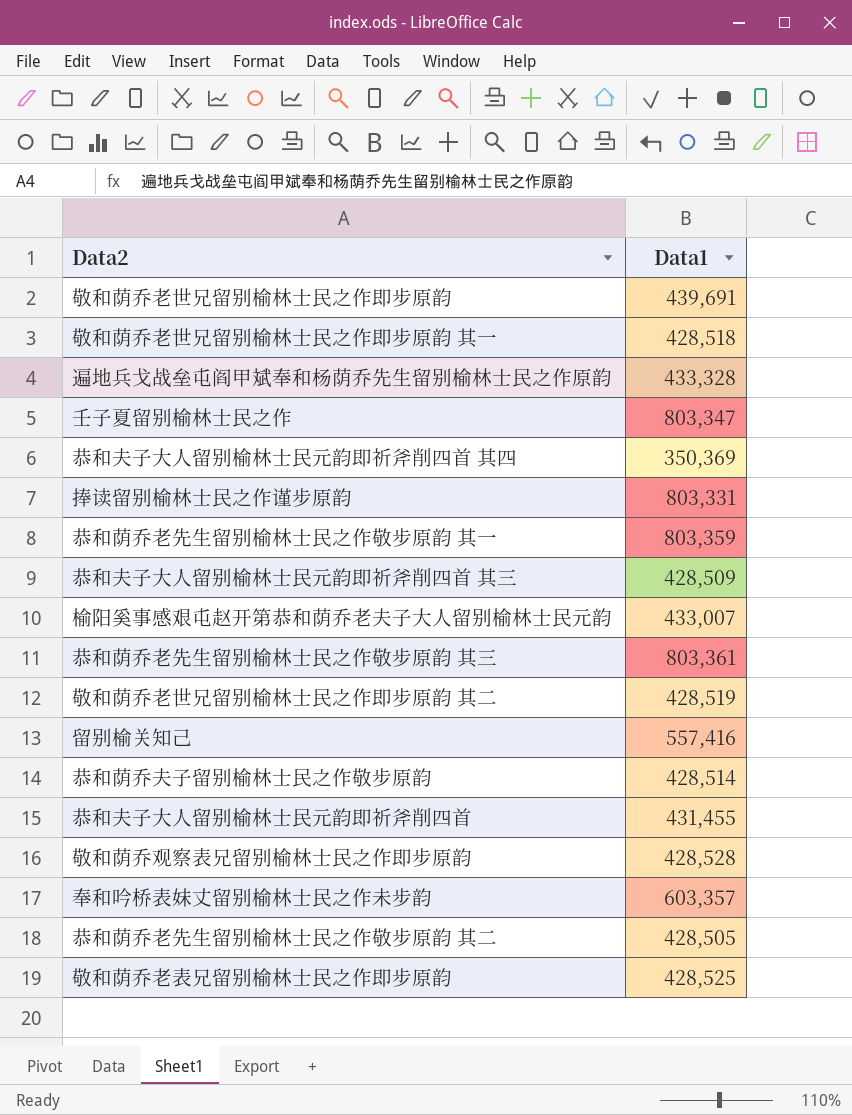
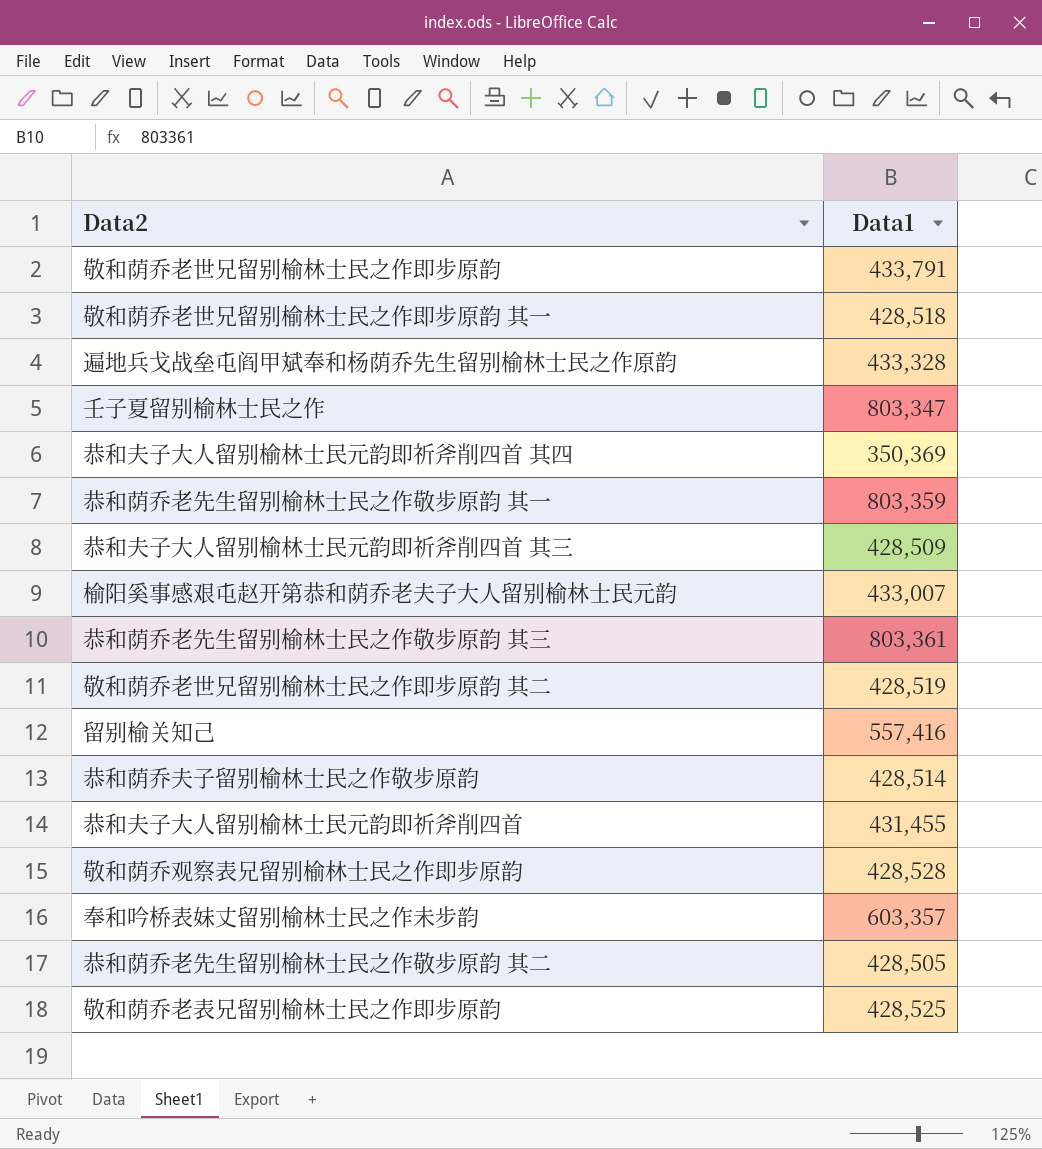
row 捧读留别榆林士民之作谨步原韵: 803,331 -> none
敬和荫乔老世兄留别榆林士民之作即步原韵 | Data1: 439,691 -> 433,791

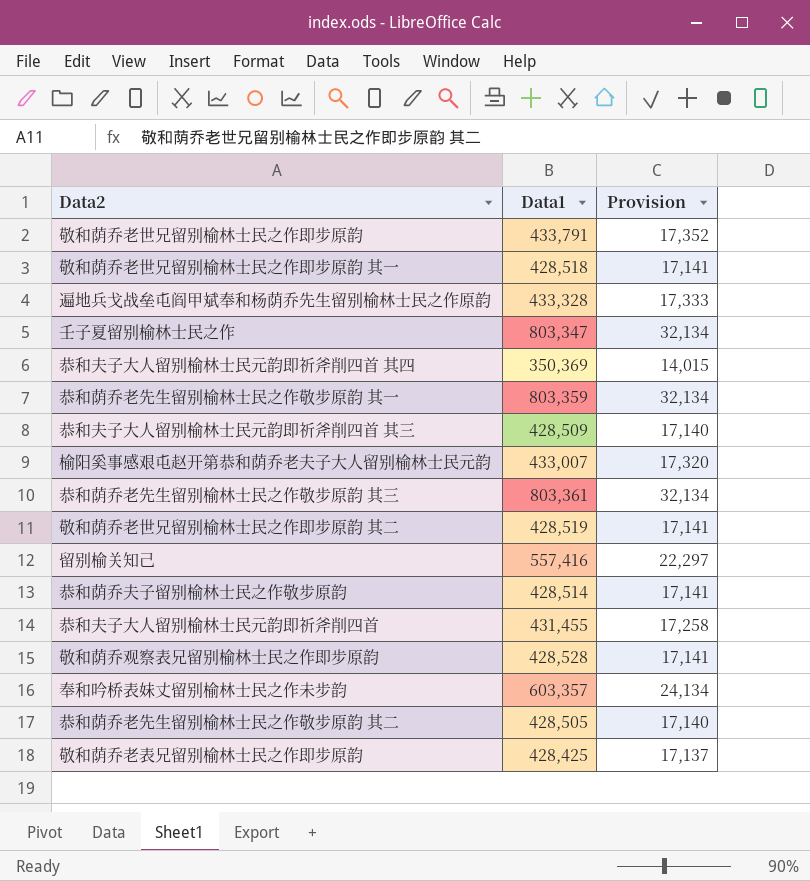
column Provision | formula: none -> [Data1] * 0.04
敬和荫乔老表兄留别榆林士民之作即步原韵 | Data1: 428,525 -> 428,425

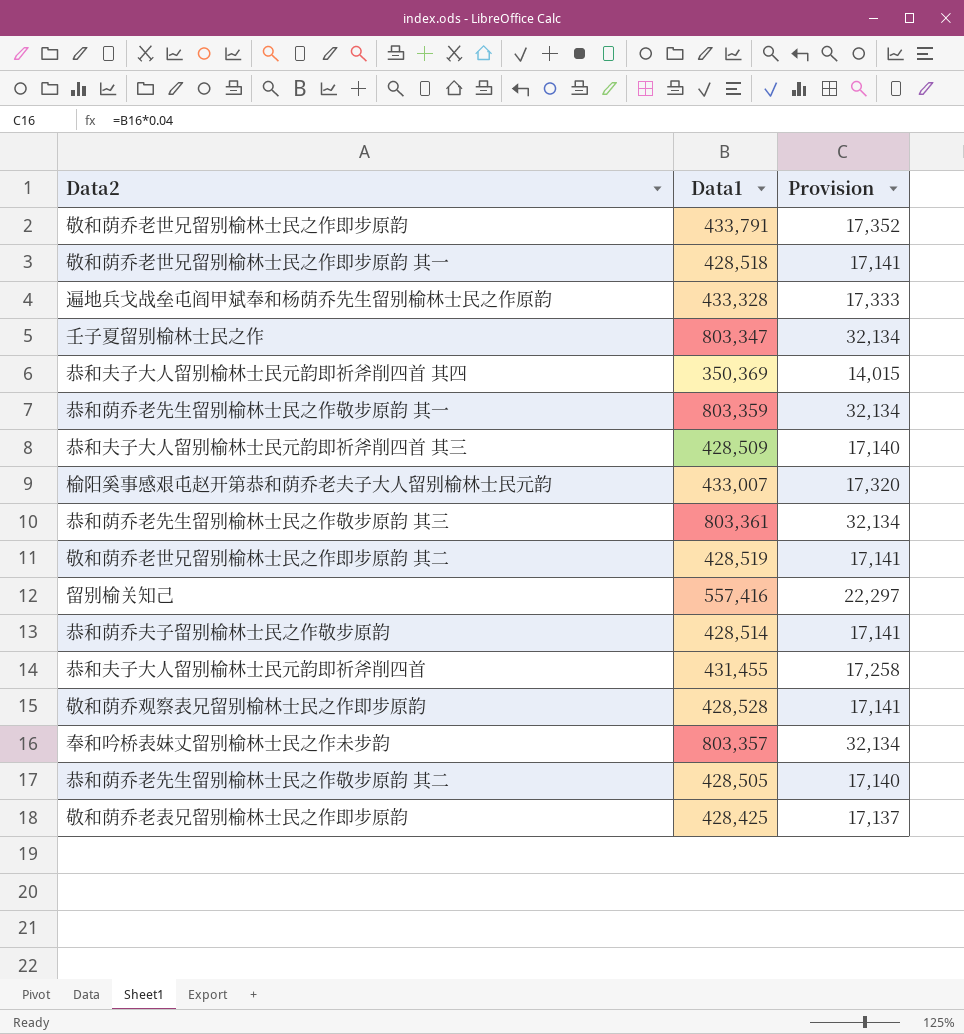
奉和吟桥表妹丈留别榆林士民之作未步韵 | Data1: 603,357 -> 803,357
奉和吟桥表妹丈留别榆林士民之作未步韵 | Provision: 24,134 -> 32,134

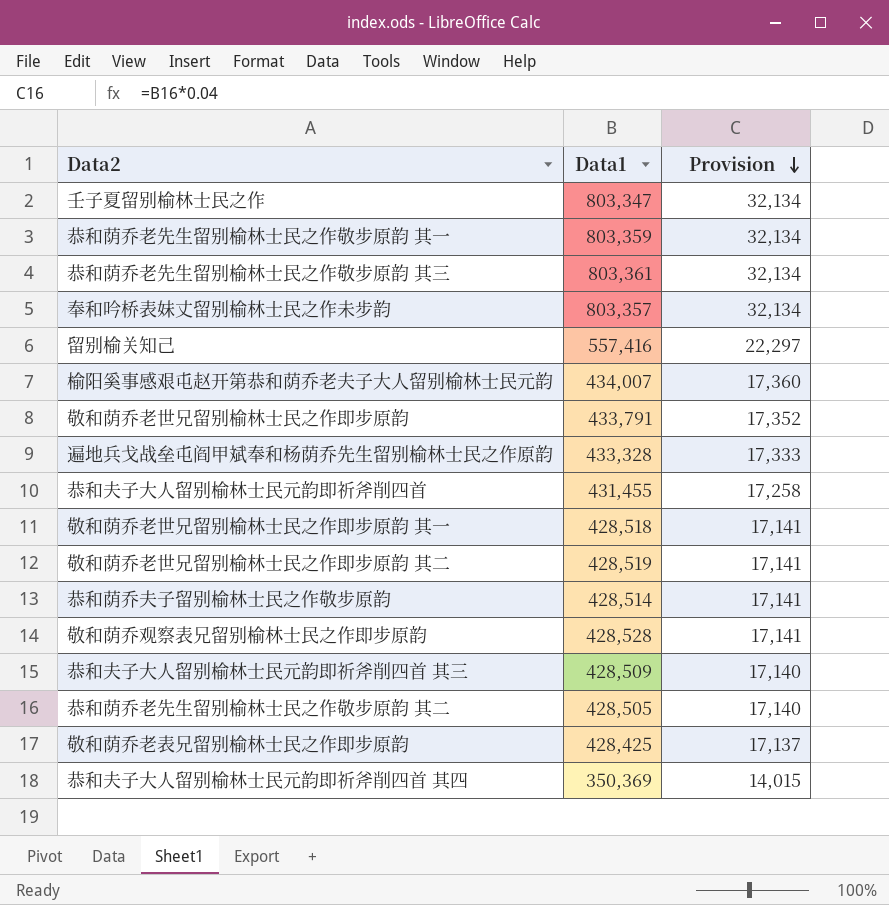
row order: none -> Provision descending
榆阳奚事感艰屯赵开第恭和荫乔老夫子大人留别榆林士民元韵 | Data1: 433,007 -> 434,007
榆阳奚事感艰屯赵开第恭和荫乔老夫子大人留别榆林士民元韵 | Provision: 17,320 -> 17,360

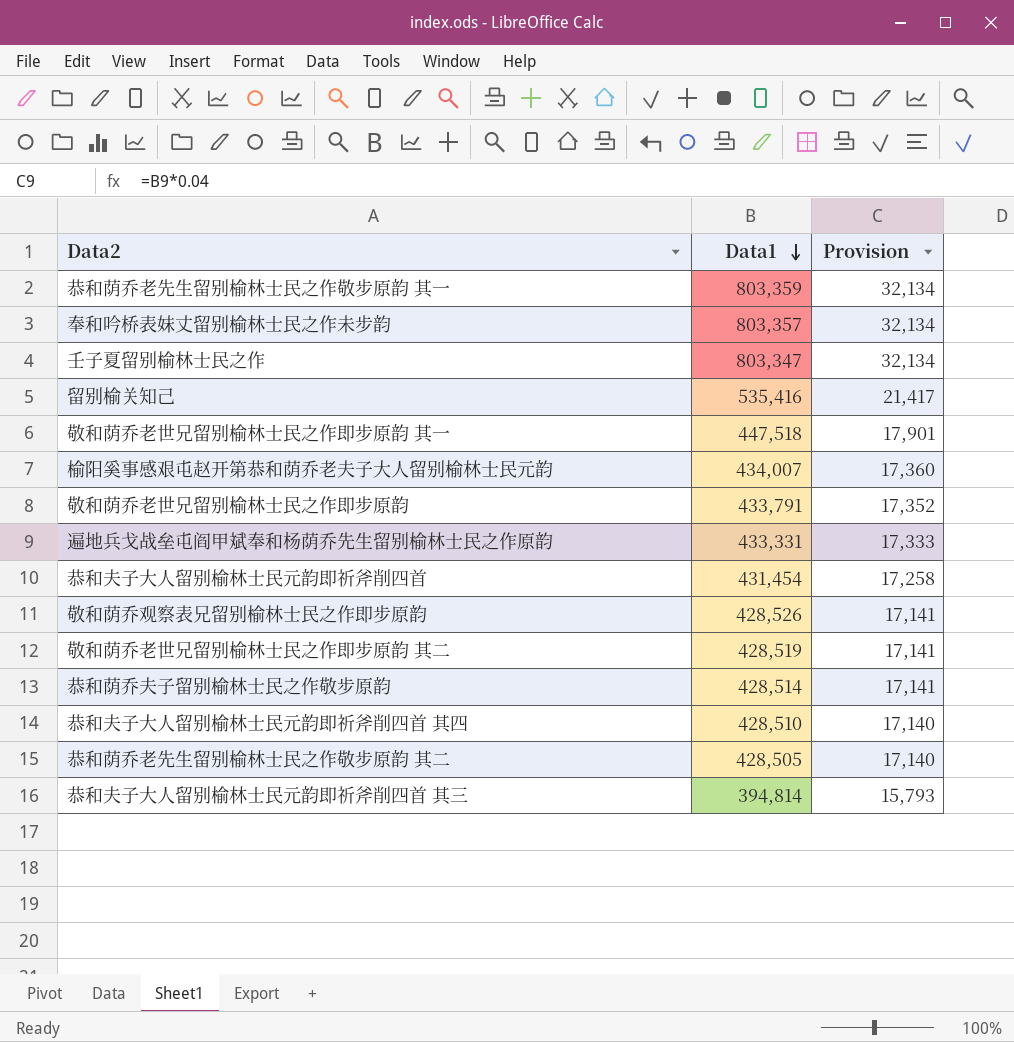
row order: Provision descending -> Data1 descending
row 恭和荫乔老先生留别榆林士民之作敬步原韵 其三: 803,361 | 32,134 -> none
row 敬和荫乔老表兄留别榆林士民之作即步原韵: 428,425 | 17,137 -> none
留别榆关知己 | Data1: 557,416 -> 535,416
留别榆关知己 | Provision: 22,297 -> 21,417
敬和荫乔老世兄留别榆林士民之作即步原韵 其一 | Data1: 428,518 -> 447,518
敬和荫乔老世兄留别榆林士民之作即步原韵 其一 | Provision: 17,141 -> 17,901
遍地兵戈战垒屯阎甲斌奉和杨荫乔先生留别榆林士民之作原韵 | Data1: 433,328 -> 433,331
恭和夫子大人留别榆林士民元韵即祈斧削四首 | Data1: 431,455 -> 431,454
敬和荫乔观察表兄留别榆林士民之作即步原韵 | Data1: 428,528 -> 428,526
恭和夫子大人留别榆林士民元韵即祈斧削四首 其四 | Data1: 350,369 -> 428,510
恭和夫子大人留别榆林士民元韵即祈斧削四首 其四 | Provision: 14,015 -> 17,140
恭和夫子大人留别榆林士民元韵即祈斧削四首 其三 | Data1: 428,509 -> 394,814
恭和夫子大人留别榆林士民元韵即祈斧削四首 其三 | Provision: 17,140 -> 15,793

